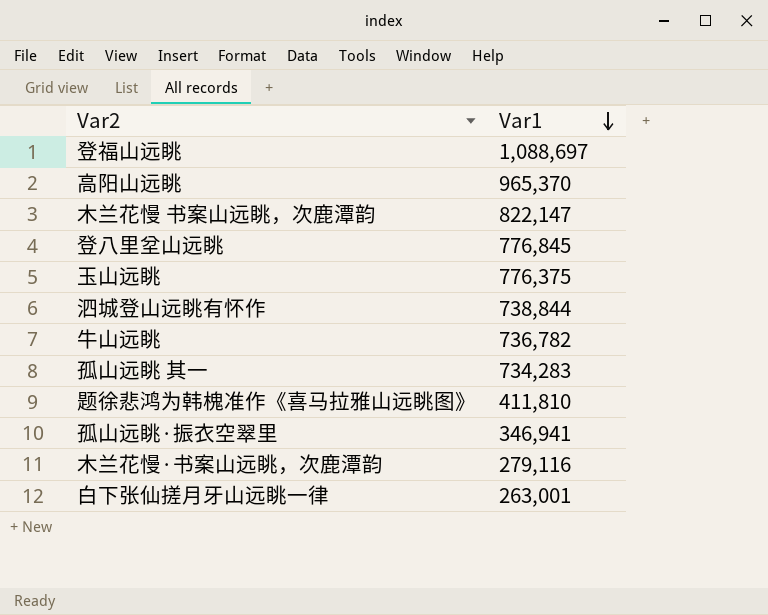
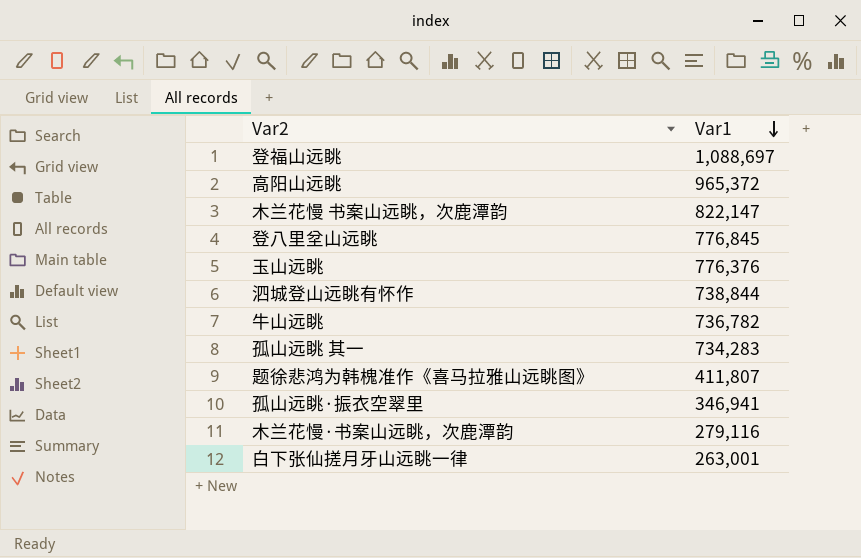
高阳山远眺 | Var1: 965,370 -> 965,372
玉山远眺 | Var1: 776,375 -> 776,376
题徐悲鸿为韩槐准作《喜马拉雅山远眺图》 | Var1: 411,810 -> 411,807

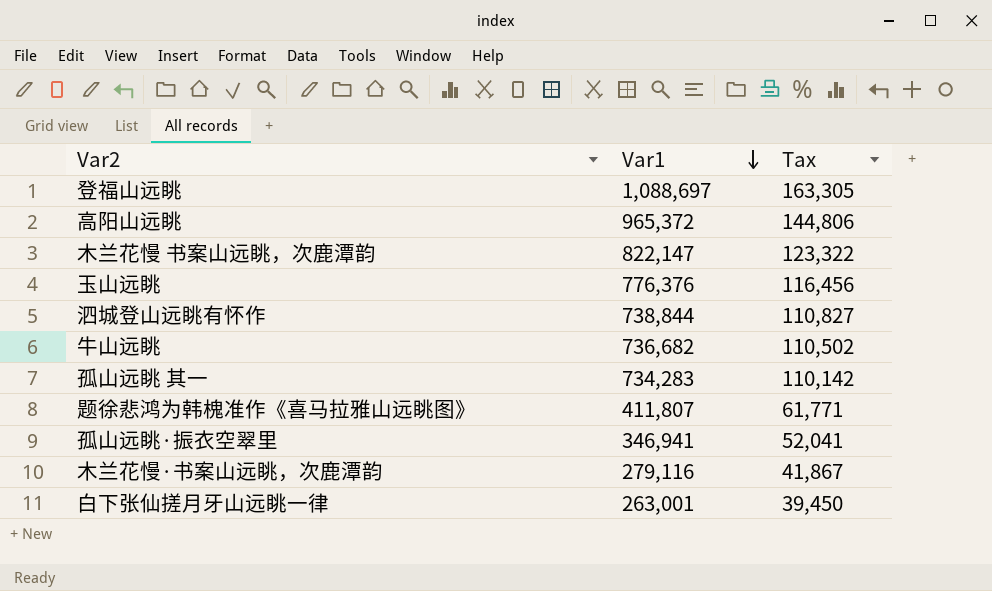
column Tax | formula: none -> [Var1] * 0.15
row 登八里坌山远眺: 776,845 -> none
牛山远眺 | Var1: 736,782 -> 736,682

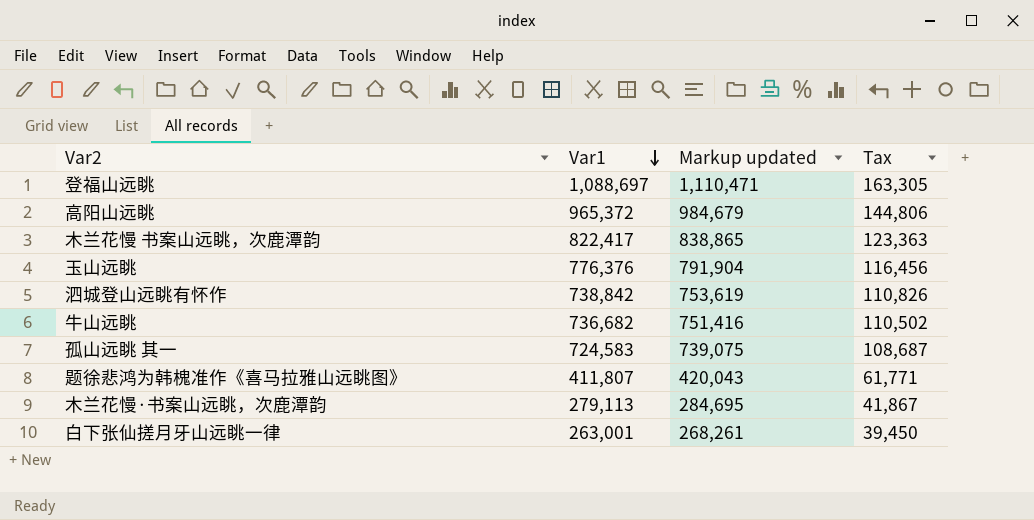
column Markup updated | formula: none -> [Var1] * 1.02
row 孤山远眺·振衣空翠里: 346,941 | 52,041 -> none
木兰花慢 书案山远眺，次鹿潭韵 | Var1: 822,147 -> 822,417
木兰花慢 书案山远眺，次鹿潭韵 | Tax: 123,322 -> 123,363
泗城登山远眺有怀作 | Var1: 738,844 -> 738,842
泗城登山远眺有怀作 | Tax: 110,827 -> 110,826
孤山远眺 其一 | Var1: 734,283 -> 724,583
孤山远眺 其一 | Tax: 110,142 -> 108,687
木兰花慢·书案山远眺，次鹿潭韵 | Var1: 279,116 -> 279,113

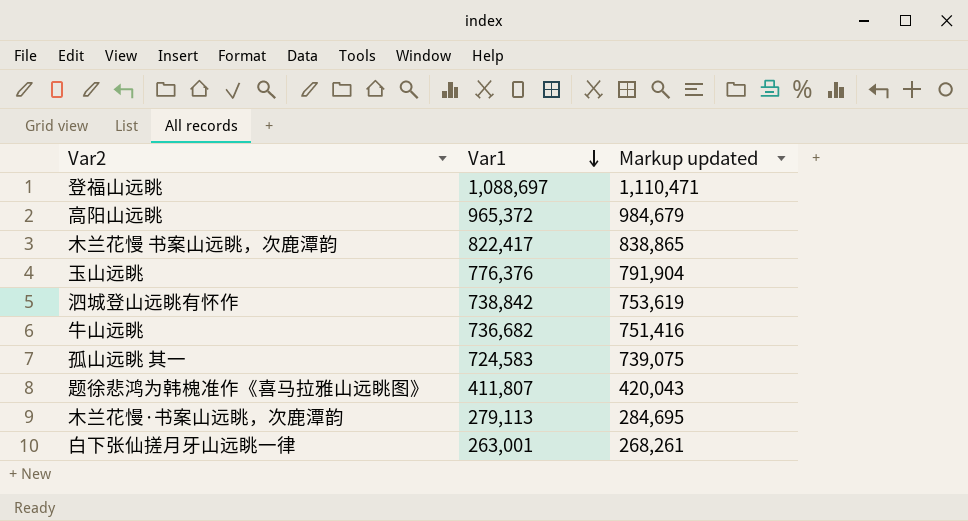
column Tax | formula: [Var1] * 0.15 -> none

